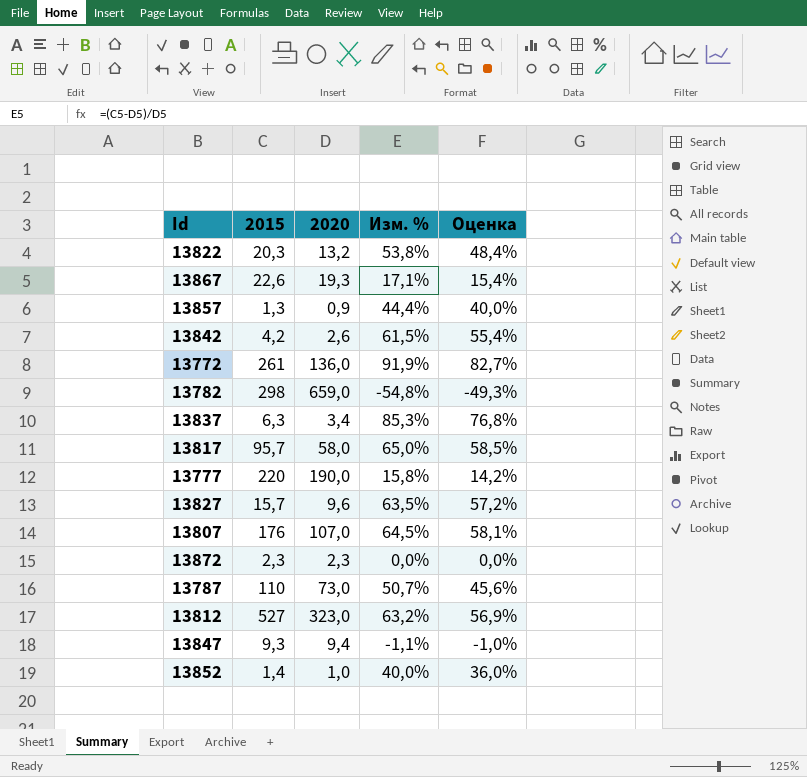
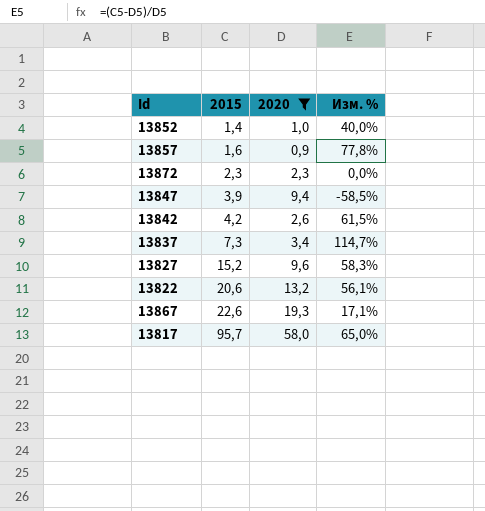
filter: none -> 2020 <= 58,0
row order: none -> 2015 ascending
column Оценка | formula: [Изм. %] * 0,9 -> none
13857 | 2015: 1,3 -> 1,6
13857 | Изм. %: 44,4% -> 77,8%
13847 | 2015: 9,3 -> 3,9
13847 | Изм. %: -1,1% -> -58,5%
13837 | 2015: 6,3 -> 7,3
13837 | Изм. %: 85,3% -> 114,7%
13827 | 2015: 15,7 -> 15,2
13827 | Изм. %: 63,5% -> 58,3%
13822 | 2015: 20,3 -> 20,6
13822 | Изм. %: 53,8% -> 56,1%

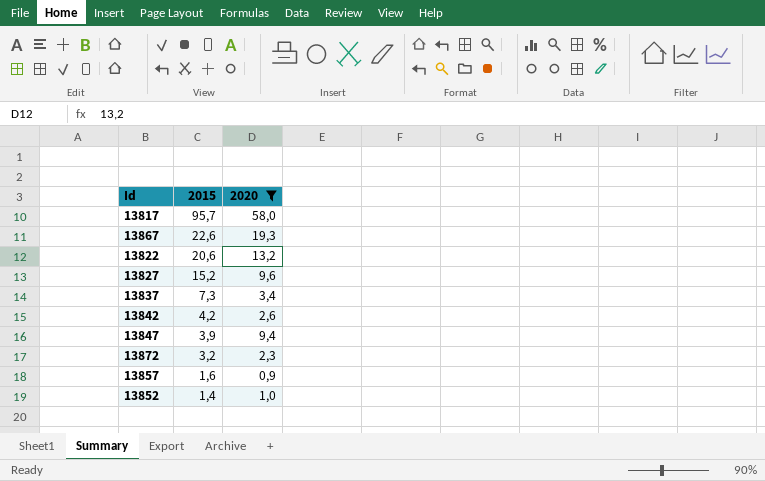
row order: 2015 ascending -> 2015 descending
column Изм. % | formula: ([2015] - [2020]) / [2020] -> none
13872 | 2015: 2,3 -> 3,2

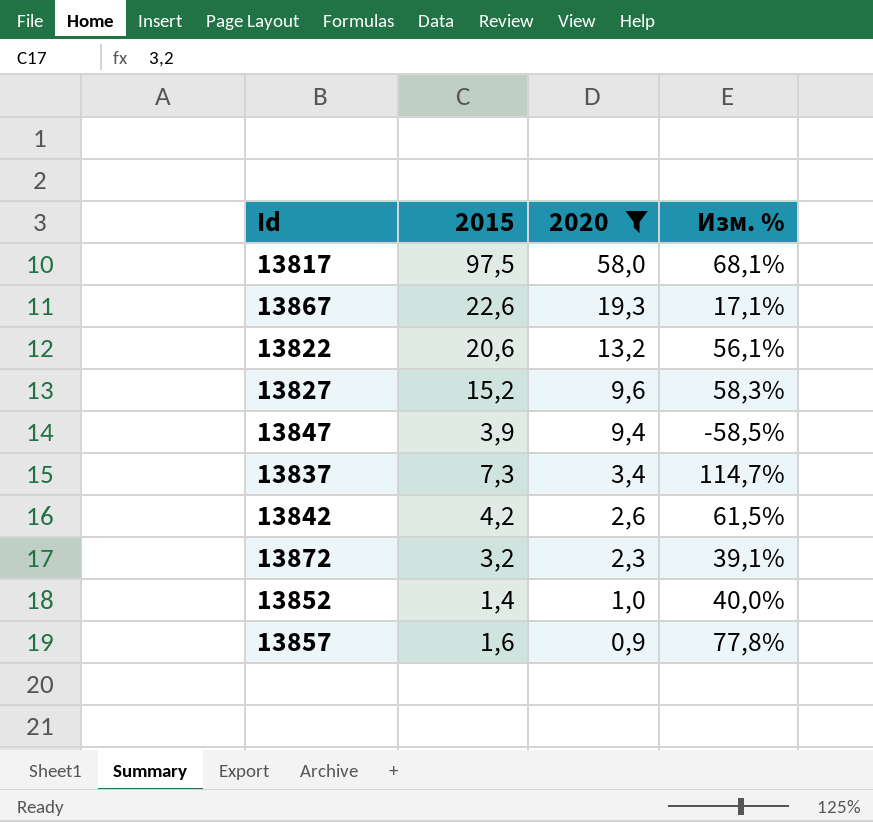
row order: 2015 descending -> 2020 descending
column Изм. % | formula: none -> ([2015] - [2020]) / [2020]
13817 | 2015: 95,7 -> 97,5

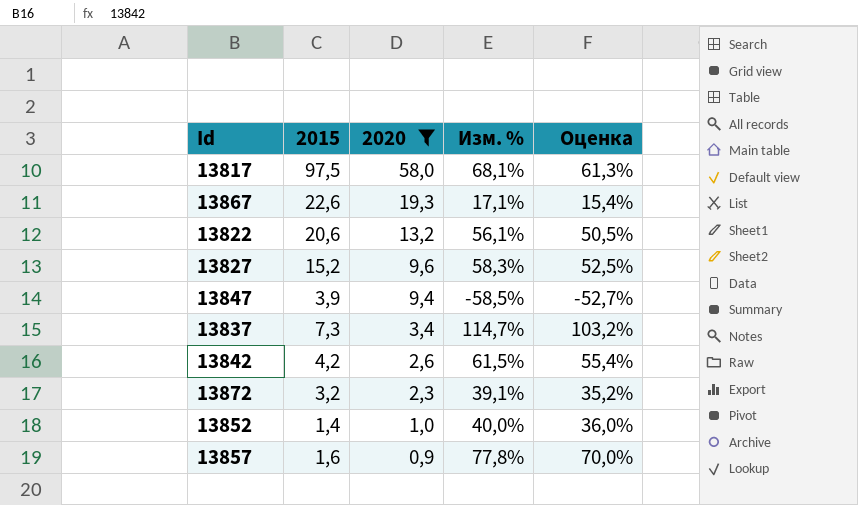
column Оценка | formula: none -> [Изм. %] * 0,9

